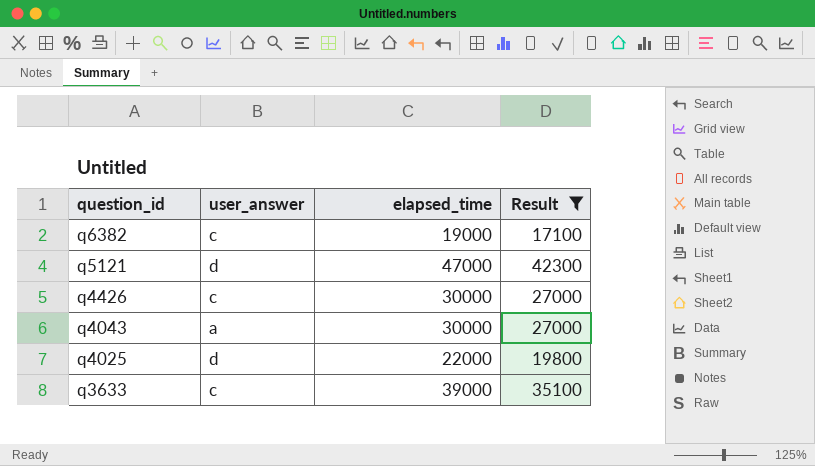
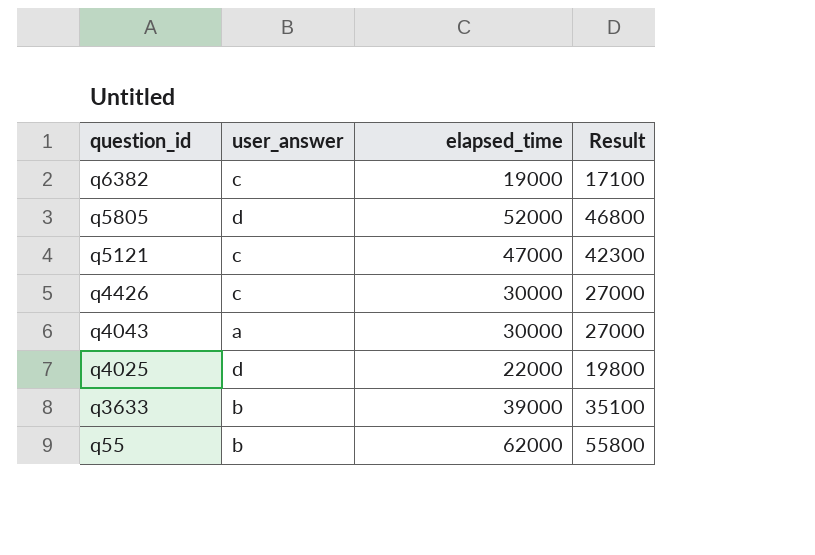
filter: Result <= 42300 -> none
q5121 | user_answer: d -> c
q3633 | user_answer: c -> b

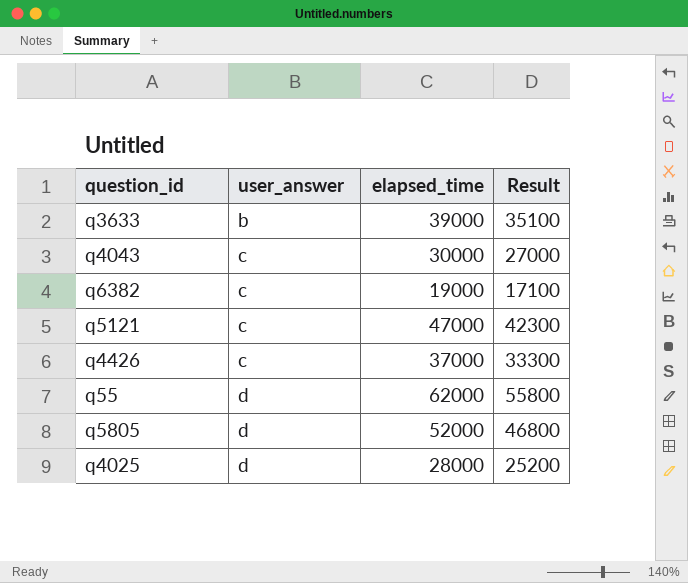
row order: question_id descending -> user_answer ascending
q4043 | user_answer: a -> c
q4426 | elapsed_time: 30000 -> 37000
q4426 | Result: 27000 -> 33300
q55 | user_answer: b -> d
q4025 | elapsed_time: 22000 -> 28000
q4025 | Result: 19800 -> 25200

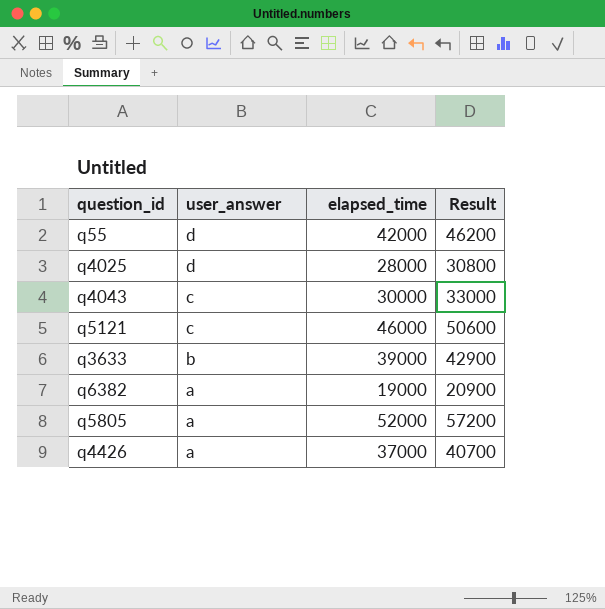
row order: user_answer ascending -> user_answer descending
column Result | formula: [elapsed_time] * 0.9 -> [elapsed_time] * 1.1
q55 | elapsed_time: 62000 -> 42000
q5121 | elapsed_time: 47000 -> 46000
q6382 | user_answer: c -> a
q5805 | user_answer: d -> a
q4426 | user_answer: c -> a

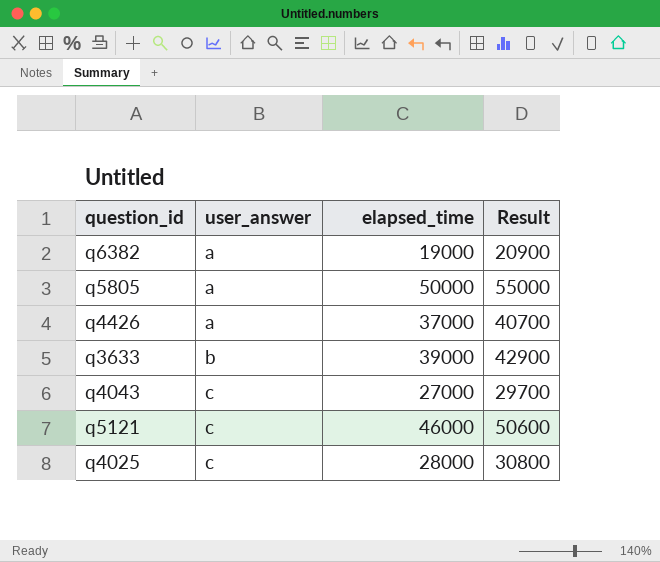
row order: user_answer descending -> user_answer ascending
row q55: d | 42000 | 46200 -> none
q5805 | elapsed_time: 52000 -> 50000
q5805 | Result: 57200 -> 55000
q4043 | elapsed_time: 30000 -> 27000
q4043 | Result: 33000 -> 29700
q4025 | user_answer: d -> c

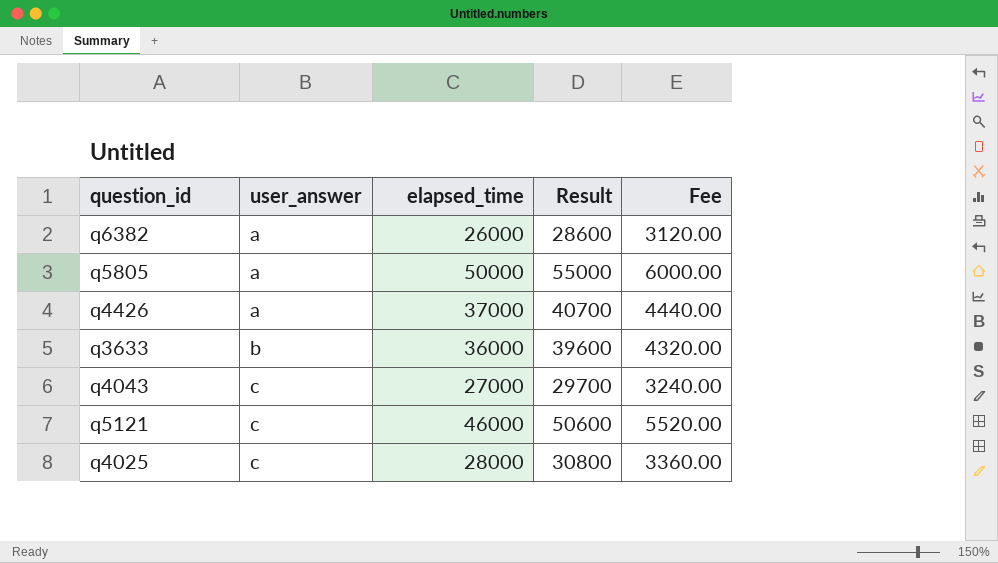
column Fee | formula: none -> [elapsed_time] * 0.12
q6382 | elapsed_time: 19000 -> 26000
q6382 | Result: 20900 -> 28600
q3633 | elapsed_time: 39000 -> 36000
q3633 | Result: 42900 -> 39600

